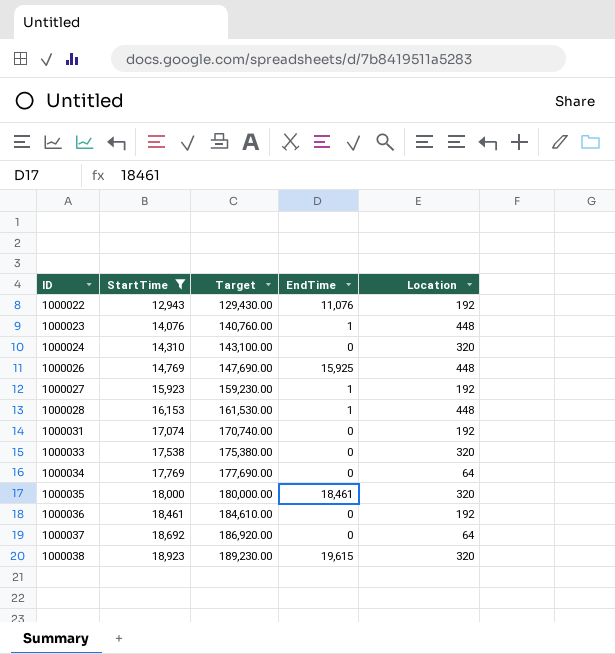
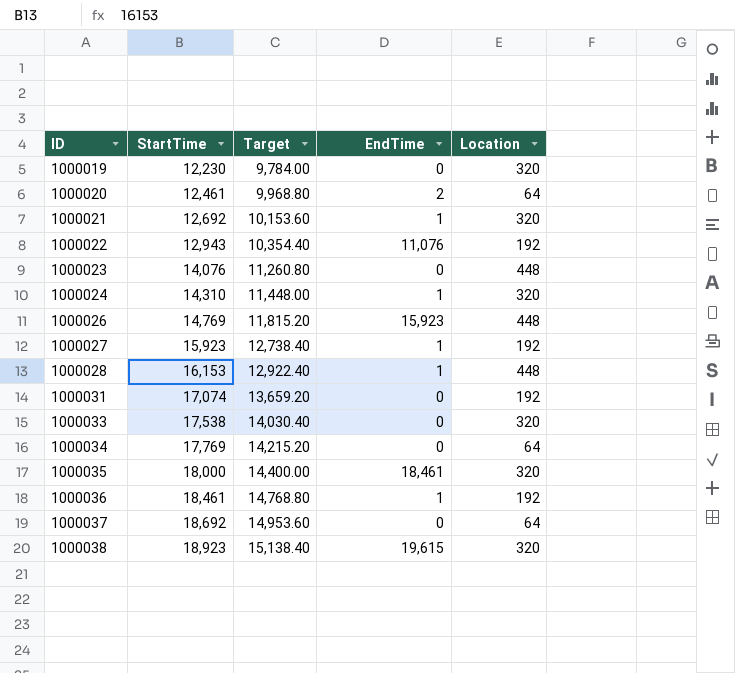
filter: StartTime >= 12,943 -> none
column Target | formula: [StartTime] * 10 -> [StartTime] * 0.8
1000023 | EndTime: 1 -> 0
1000024 | EndTime: 0 -> 1
1000026 | EndTime: 15,925 -> 15,923
1000036 | EndTime: 0 -> 1

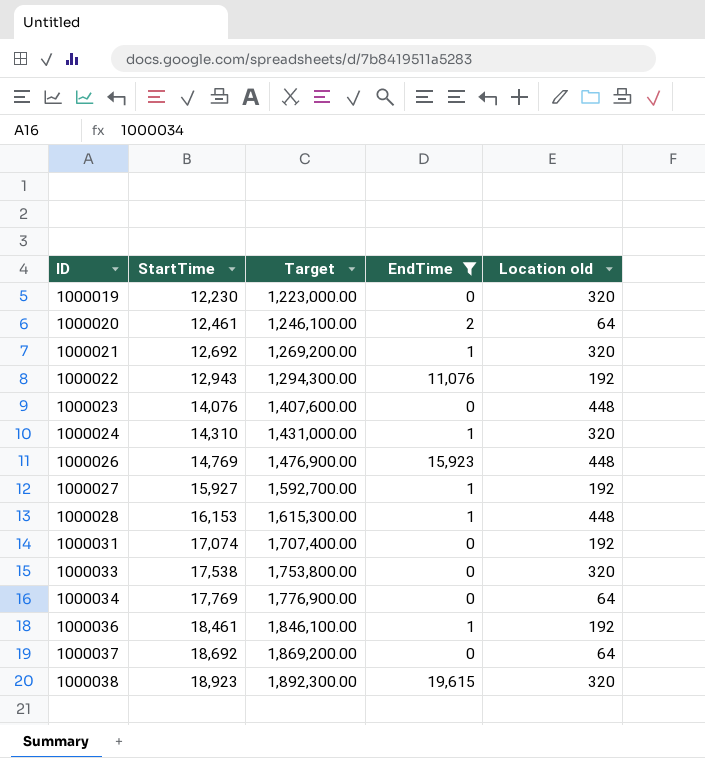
filter: none -> EndTime != 18,461
column Target | formula: [StartTime] * 0.8 -> [StartTime] * 100
column name: Location -> Location old
1000027 | StartTime: 15,923 -> 15,927

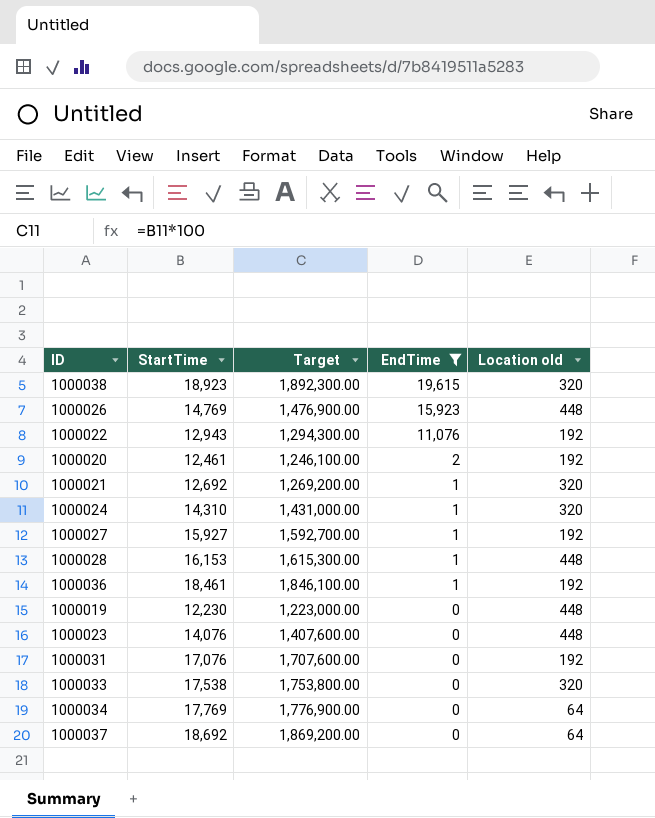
row order: ID ascending -> EndTime descending
1000020 | Location old: 64 -> 192
1000019 | Location old: 320 -> 448
1000031 | StartTime: 17,074 -> 17,076
1000031 | Target: 1,707,400.00 -> 1,707,600.00

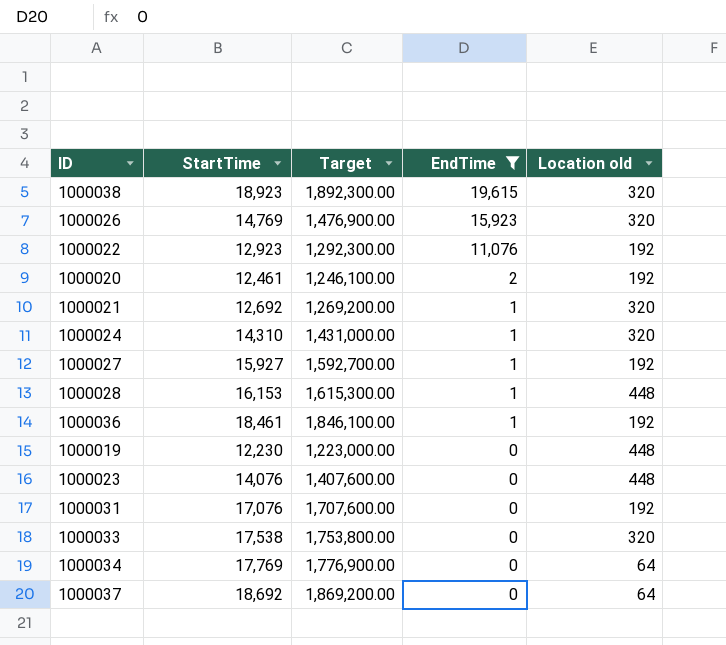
1000026 | Location old: 448 -> 320
1000022 | StartTime: 12,943 -> 12,923
1000022 | Target: 1,294,300.00 -> 1,292,300.00

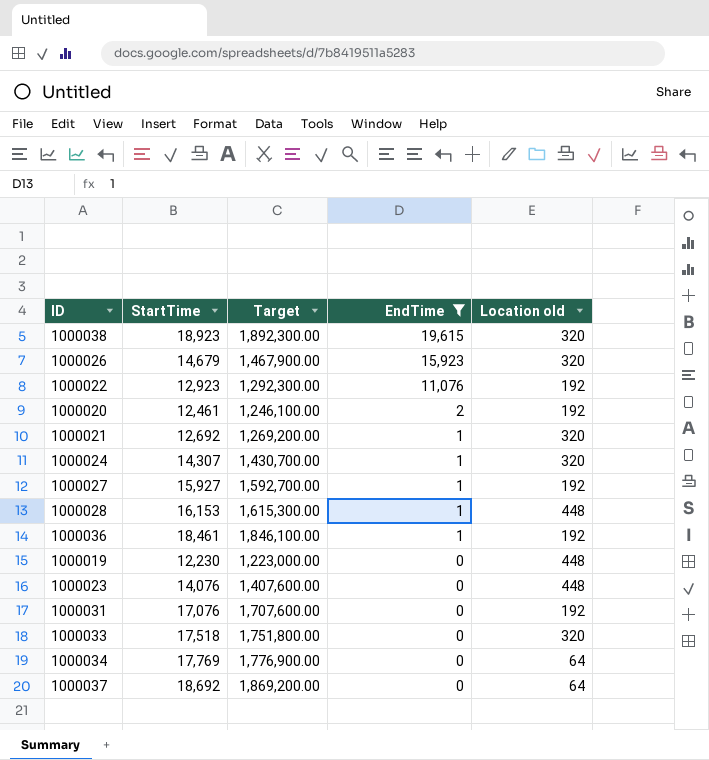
1000026 | StartTime: 14,769 -> 14,679
1000026 | Target: 1,476,900.00 -> 1,467,900.00
1000024 | StartTime: 14,310 -> 14,307
1000024 | Target: 1,431,000.00 -> 1,430,700.00
1000033 | StartTime: 17,538 -> 17,518
1000033 | Target: 1,753,800.00 -> 1,751,800.00

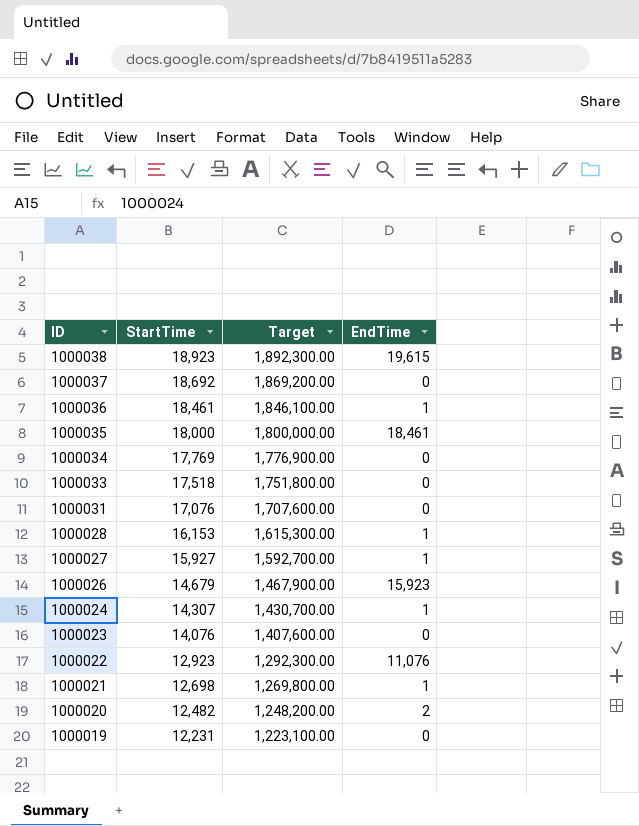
filter: EndTime != 18,461 -> none
row order: EndTime descending -> ID descending
column Location old | position: 5 -> none
1000021 | StartTime: 12,692 -> 12,698
1000021 | Target: 1,269,200.00 -> 1,269,800.00
1000020 | StartTime: 12,461 -> 12,482
1000020 | Target: 1,246,100.00 -> 1,248,200.00
1000019 | StartTime: 12,230 -> 12,231
1000019 | Target: 1,223,000.00 -> 1,223,100.00

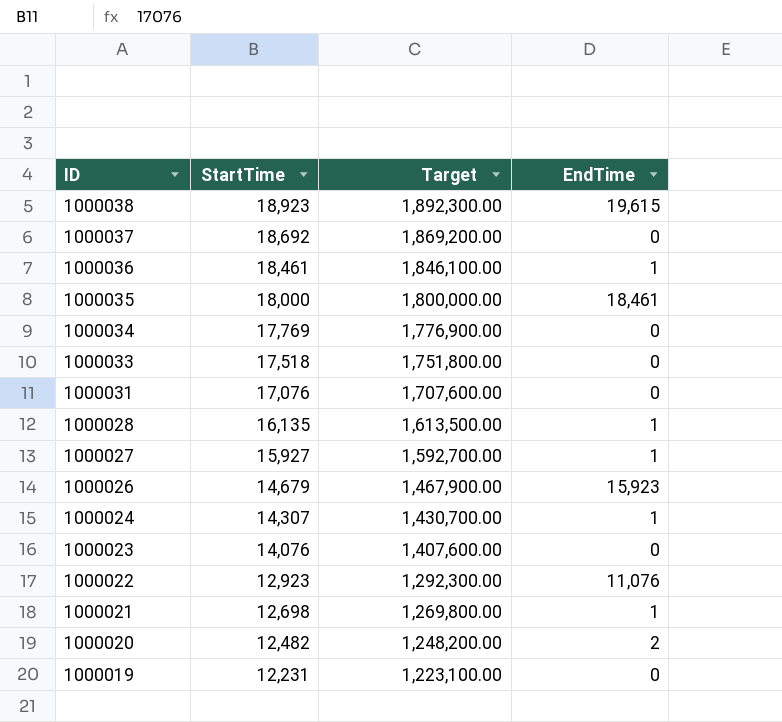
1000028 | StartTime: 16,153 -> 16,135
1000028 | Target: 1,615,300.00 -> 1,613,500.00

